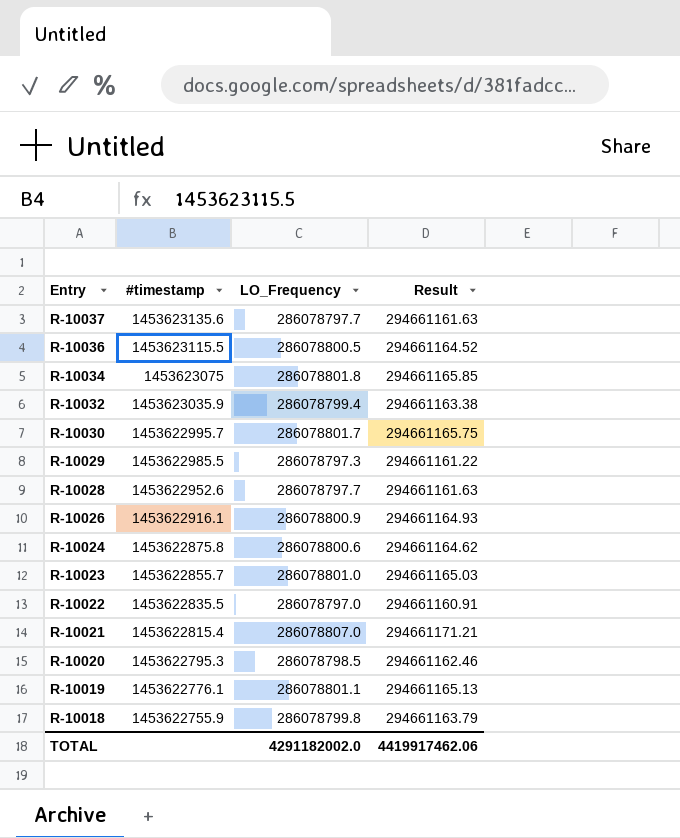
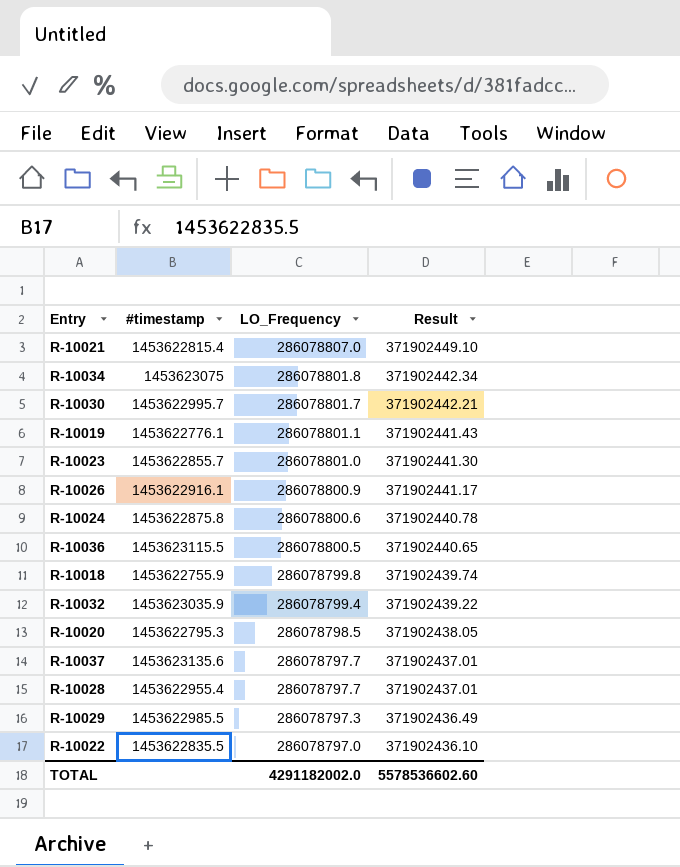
row order: Entry descending -> LO_Frequency descending
column Result | formula: [LO_Frequency] * 1.03 -> [LO_Frequency] * 1.3
R-10028 | #timestamp: 1453622952.6 -> 1453622955.4
TOTAL | Result: 4419917462.06 -> 5578536602.60

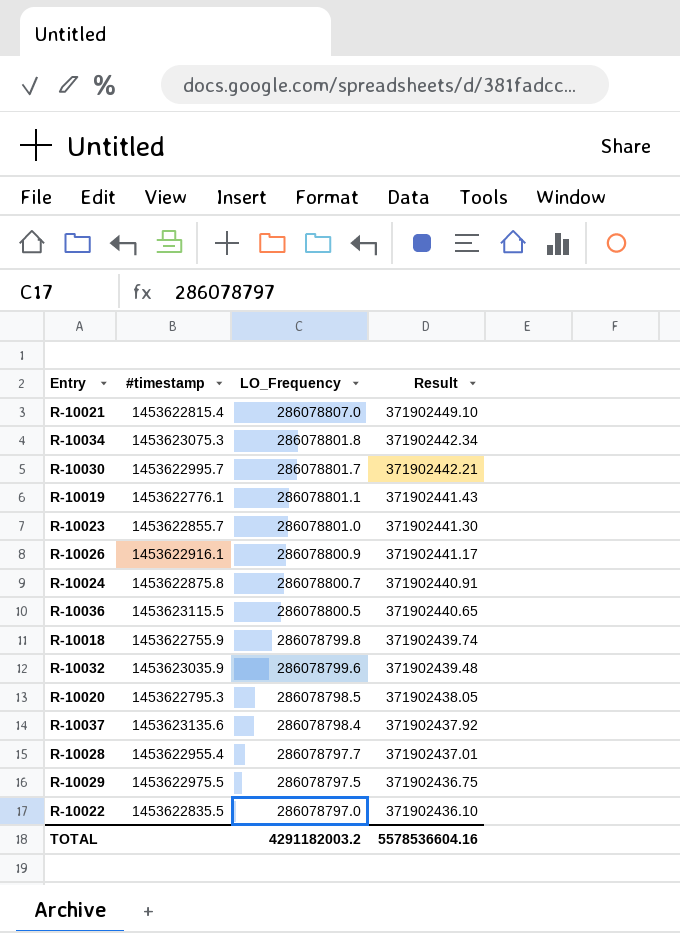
R-10034 | #timestamp: 1453623075 -> 1453623075.3
R-10024 | LO_Frequency: 286078800.6 -> 286078800.7
R-10024 | Result: 371902440.78 -> 371902440.91
R-10032 | LO_Frequency: 286078799.4 -> 286078799.6
R-10032 | Result: 371902439.22 -> 371902439.48
R-10037 | LO_Frequency: 286078797.7 -> 286078798.4
R-10037 | Result: 371902437.01 -> 371902437.92
R-10029 | #timestamp: 1453622985.5 -> 1453622975.5
R-10029 | LO_Frequency: 286078797.3 -> 286078797.5
R-10029 | Result: 371902436.49 -> 371902436.75
TOTAL | LO_Frequency: 4291182002.0 -> 4291182003.2
TOTAL | Result: 5578536602.60 -> 5578536604.16

